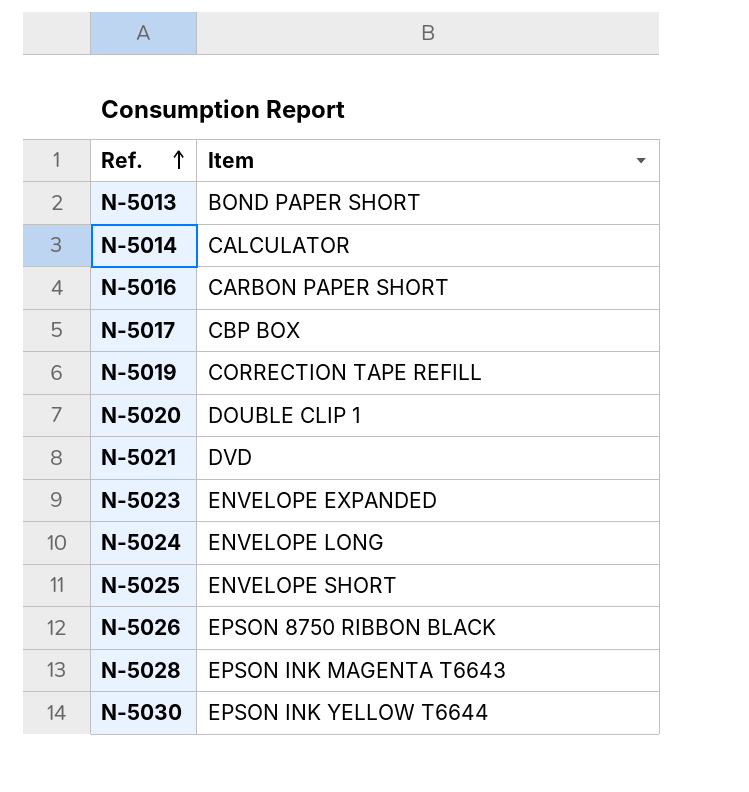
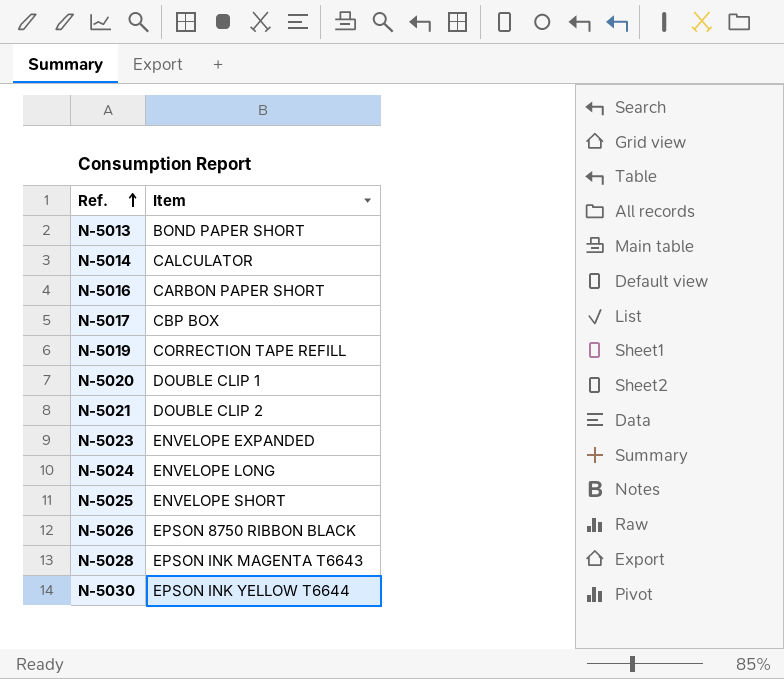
N-5021 | Item: DVD -> DOUBLE CLIP 2

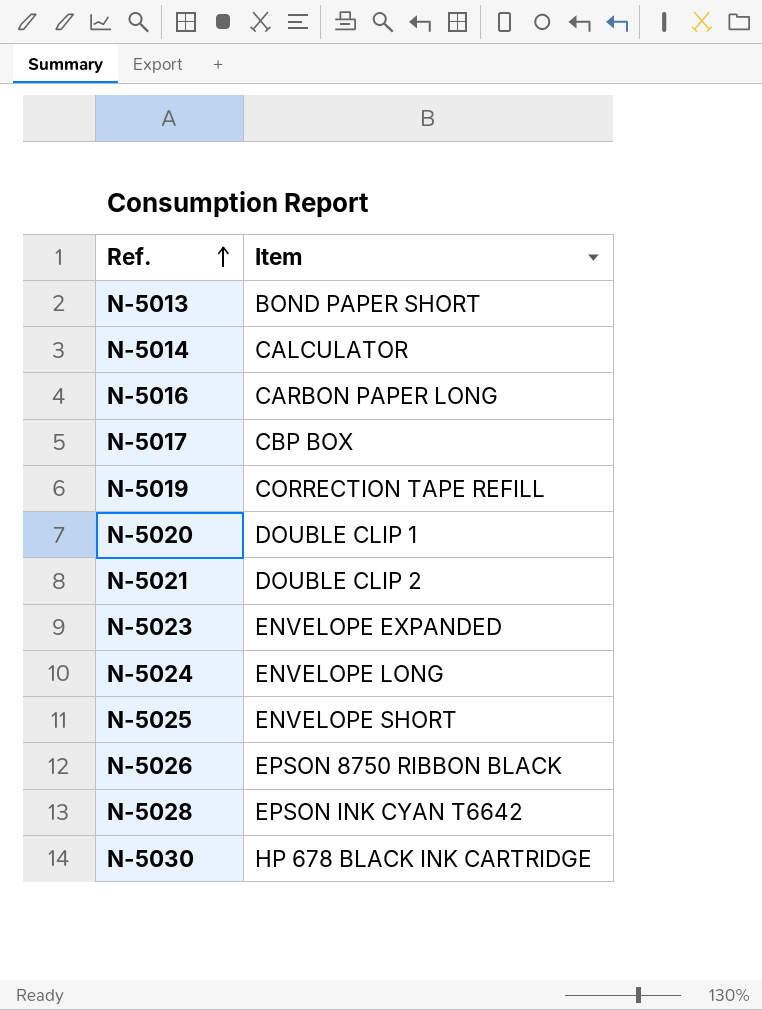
N-5016 | Item: CARBON PAPER SHORT -> CARBON PAPER LONG
N-5028 | Item: EPSON INK MAGENTA T6643 -> EPSON INK CYAN T6642
N-5030 | Item: EPSON INK YELLOW T6644 -> HP 678 BLACK INK CARTRIDGE

